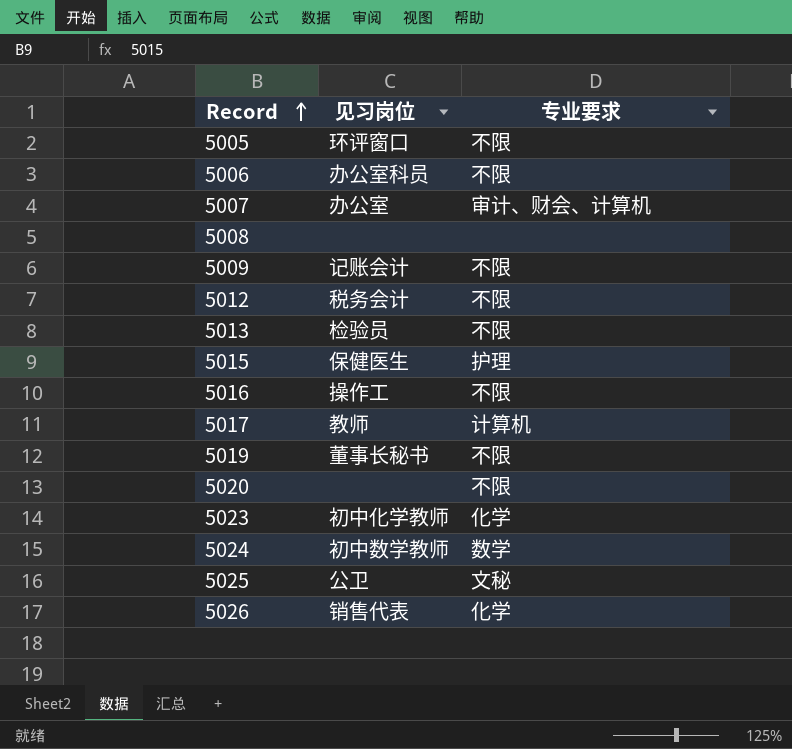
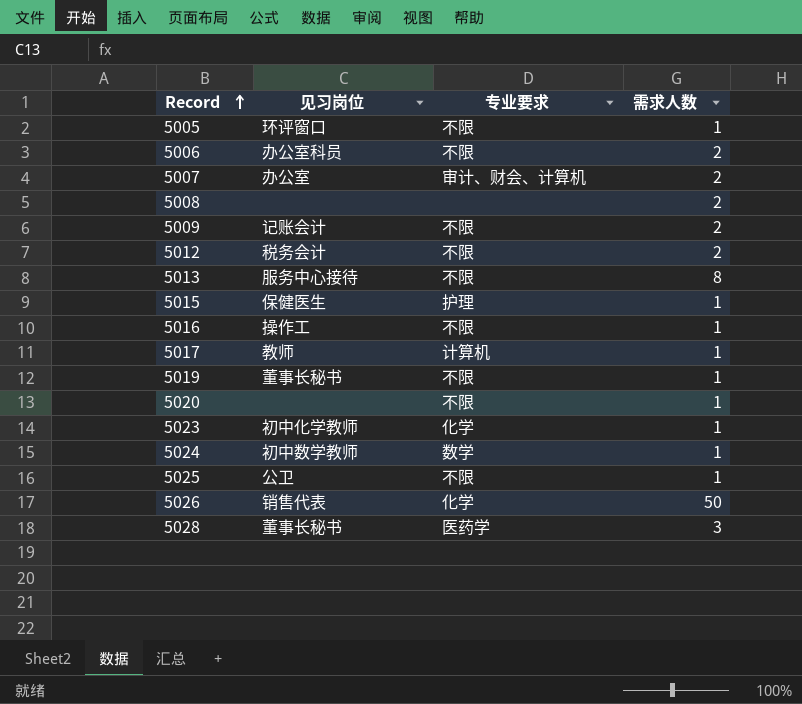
column 需求人数 | position: none -> 4
5013 | 见习岗位: 检验员 -> 服务中心接待
5025 | 专业要求: 文秘 -> 不限
row 5028: none -> 董事长秘书 | 医药学 | 3

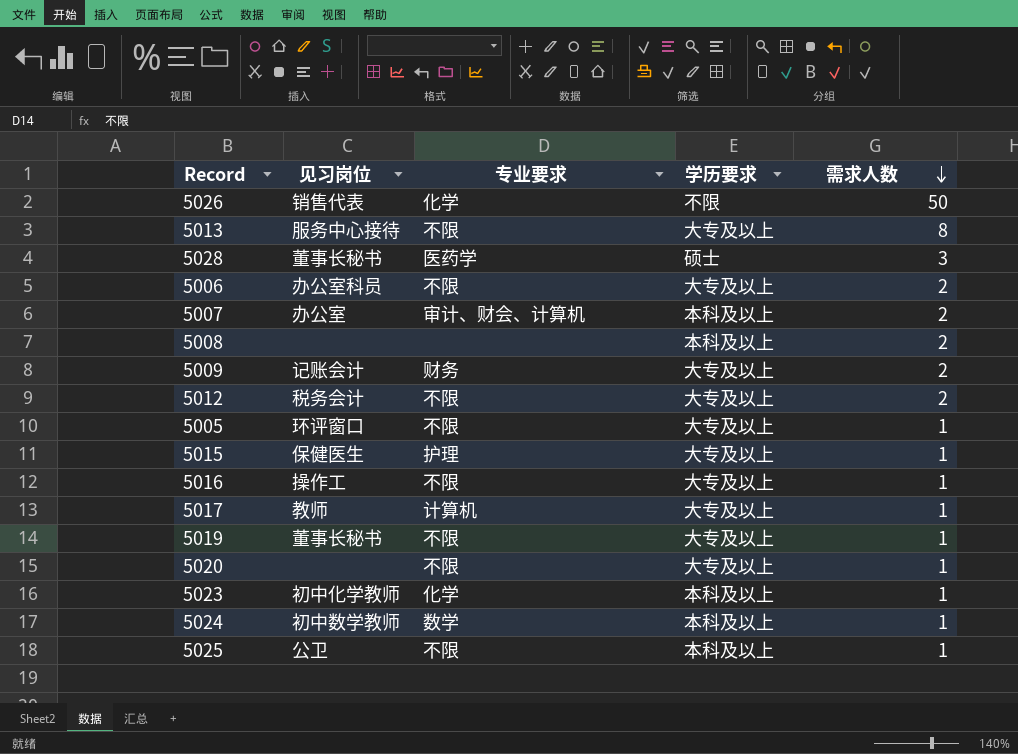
row order: Record ascending -> 需求人数 descending
column 学历要求 | position: none -> 4
5009 | 专业要求: 不限 -> 财务

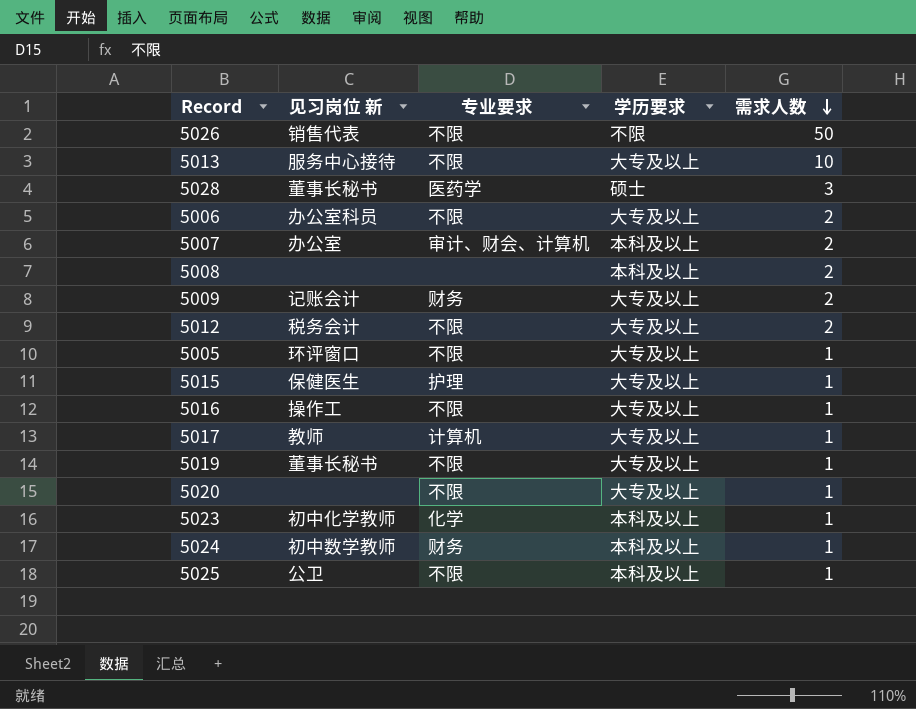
column name: 见习岗位 -> 见习岗位 新
5026 | 专业要求: 化学 -> 不限
5013 | 需求人数: 8 -> 10
5024 | 专业要求: 数学 -> 财务

